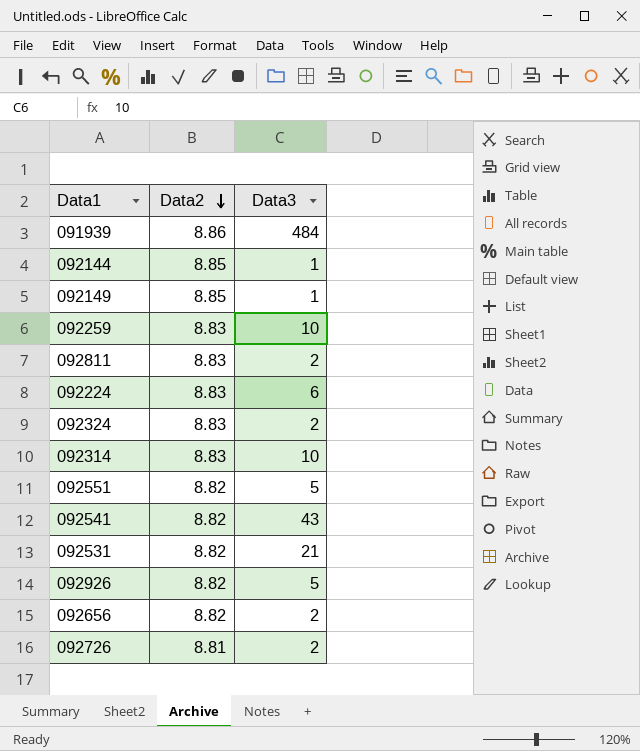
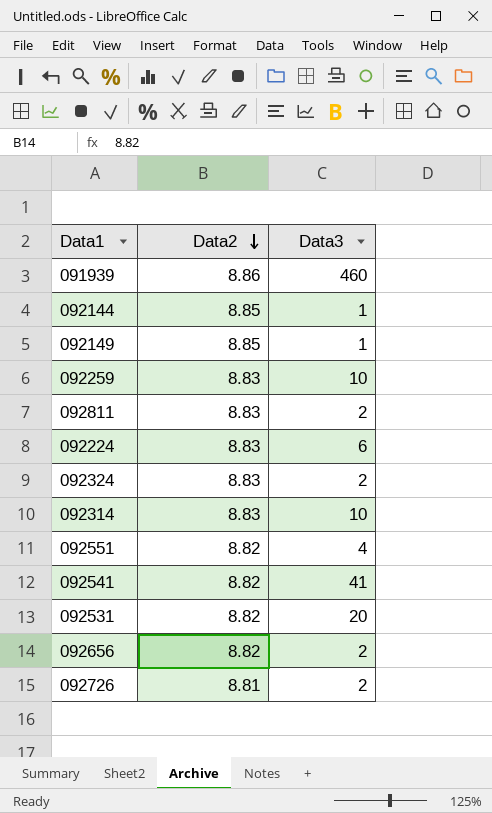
row 092926: 8.82 | 5 -> none
091939 | Data3: 484 -> 460
092551 | Data3: 5 -> 4
092541 | Data3: 43 -> 41
092531 | Data3: 21 -> 20

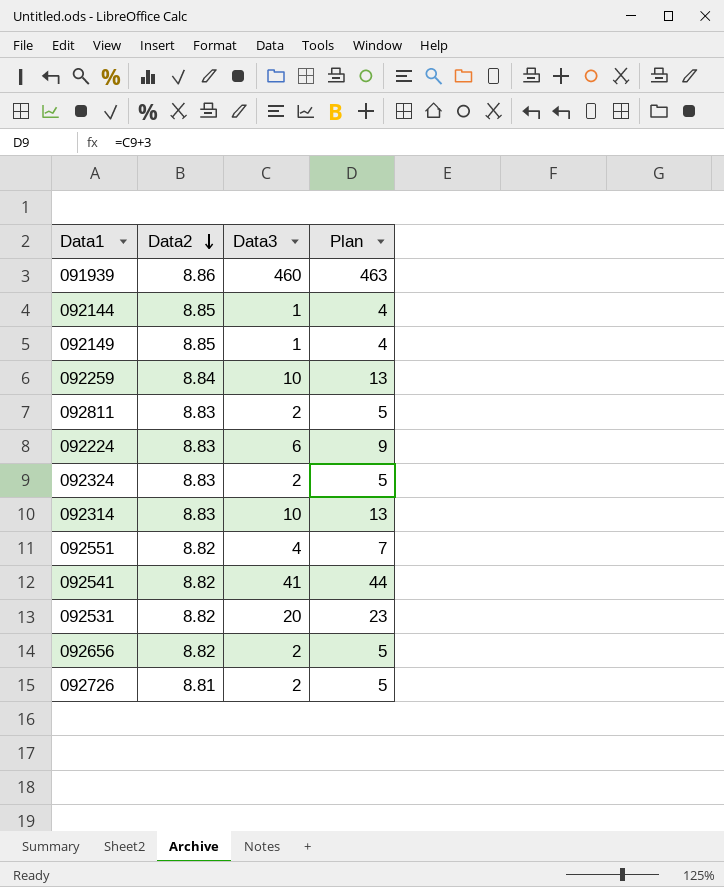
column Plan | formula: none -> [Data3] + 3
092259 | Data2: 8.83 -> 8.84

